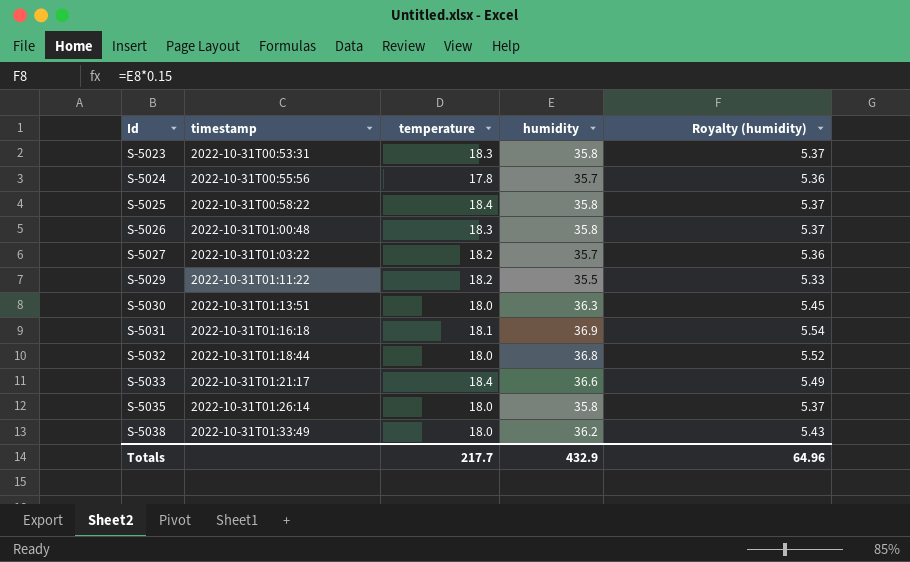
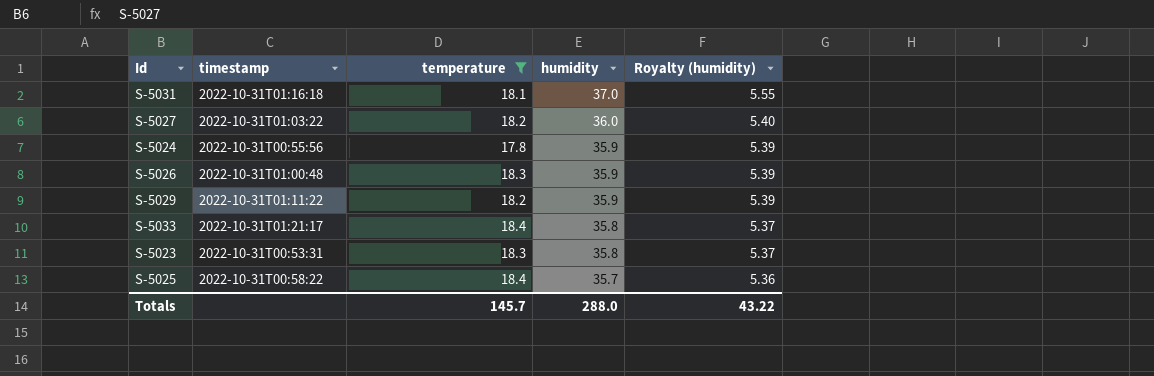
filter: none -> temperature != 18.0
row order: Id ascending -> humidity descending
S-5031 | humidity: 36.9 -> 37.0
S-5031 | Royalty (humidity): 5.54 -> 5.55
S-5027 | humidity: 35.7 -> 36.0
S-5027 | Royalty (humidity): 5.36 -> 5.40
S-5024 | humidity: 35.7 -> 35.9
S-5024 | Royalty (humidity): 5.36 -> 5.39
S-5026 | humidity: 35.8 -> 35.9
S-5026 | Royalty (humidity): 5.37 -> 5.39
S-5029 | humidity: 35.5 -> 35.9
S-5029 | Royalty (humidity): 5.33 -> 5.39
S-5033 | humidity: 36.6 -> 35.8
S-5033 | Royalty (humidity): 5.49 -> 5.37
S-5025 | humidity: 35.8 -> 35.7
S-5025 | Royalty (humidity): 5.37 -> 5.36
Totals | temperature: 217.7 -> 145.7
Totals | humidity: 432.9 -> 288.0
Totals | Royalty (humidity): 64.96 -> 43.22

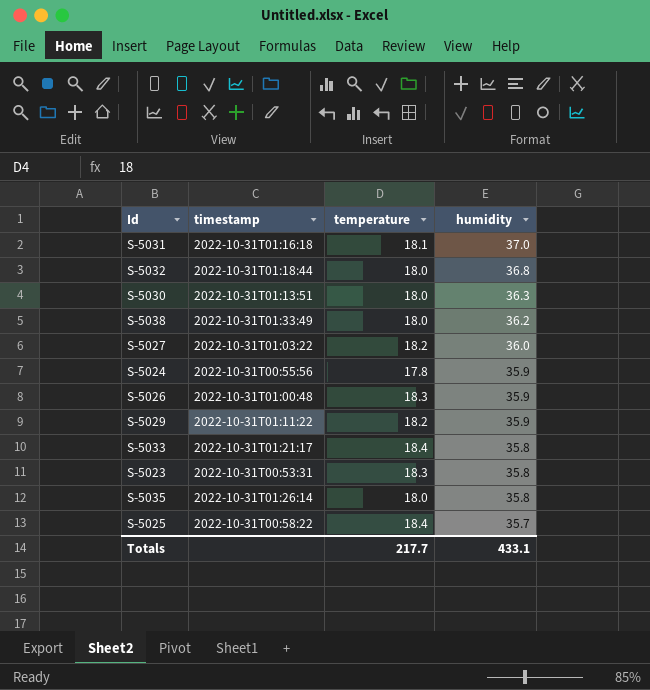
filter: temperature != 18.0 -> none
column Royalty (humidity) | formula: [humidity] * 0.15 -> none
Totals | temperature: 145.7 -> 217.7
Totals | humidity: 288.0 -> 433.1

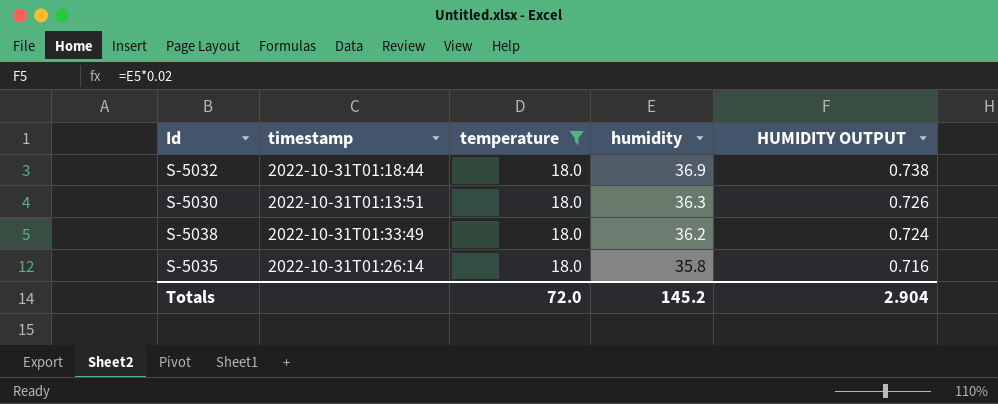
filter: none -> temperature = 18.0
column HUMIDITY OUTPUT | formula: none -> [humidity] * 0.02
S-5032 | humidity: 36.8 -> 36.9
Totals | temperature: 217.7 -> 72.0
Totals | humidity: 433.1 -> 145.2

